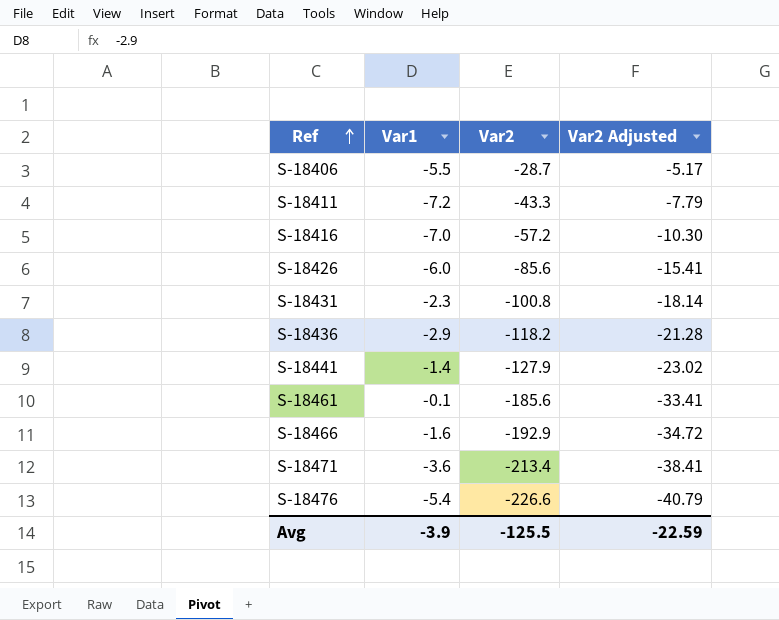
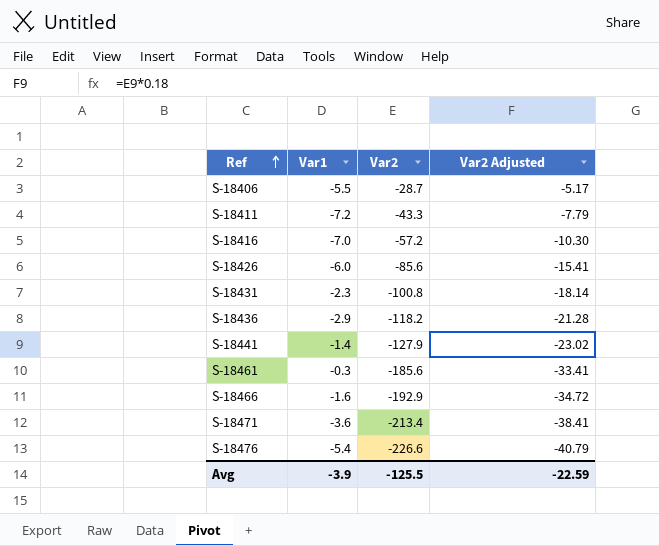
S-18461 | Var1: -0.1 -> -0.3

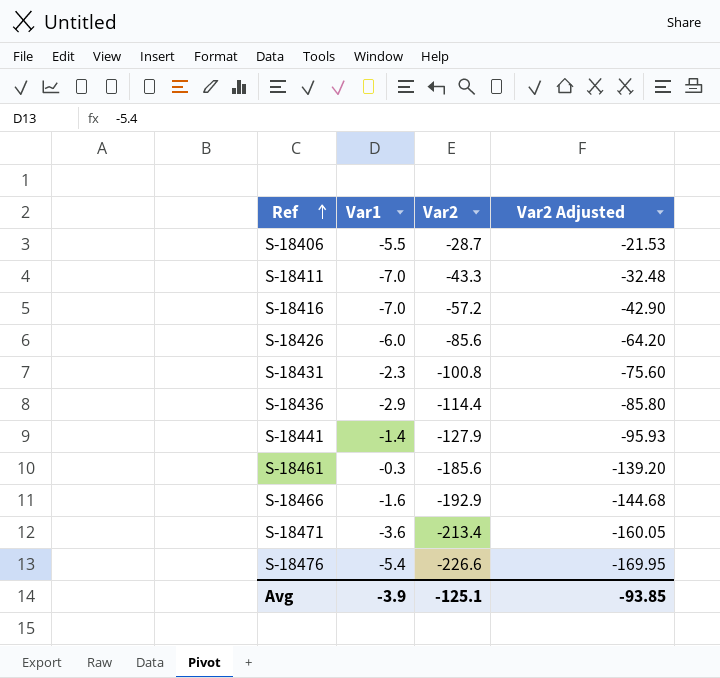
column Var2 Adjusted | formula: [Var2] * 0.18 -> [Var2] * 0.75
S-18411 | Var1: -7.2 -> -7.0
S-18436 | Var2: -118.2 -> -114.4
Avg | Var2: -125.5 -> -125.1
Avg | Var2 Adjusted: -22.59 -> -93.85

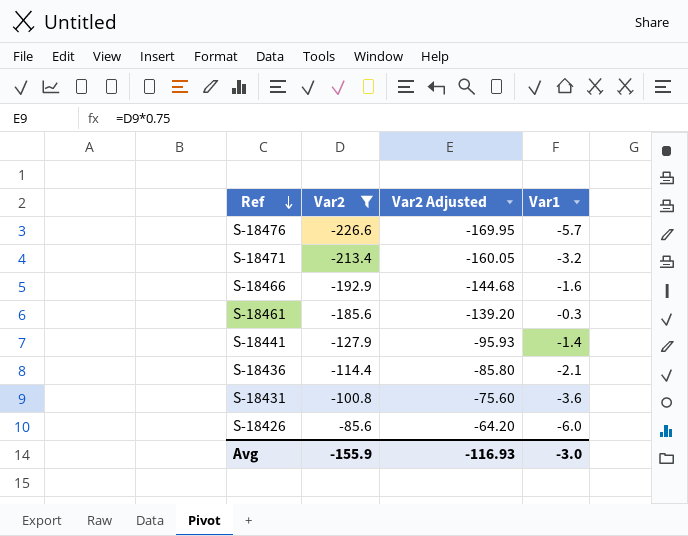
filter: none -> Var2 <= -85.6
row order: Ref ascending -> Ref descending
column Var1 | position: 2 -> 4
S-18476 | Var1: -5.4 -> -5.7
S-18471 | Var1: -3.6 -> -3.2
S-18436 | Var1: -2.9 -> -2.1
S-18431 | Var1: -2.3 -> -3.6
Avg | Var2: -125.1 -> -155.9
Avg | Var2 Adjusted: -93.85 -> -116.93
Avg | Var1: -3.9 -> -3.0

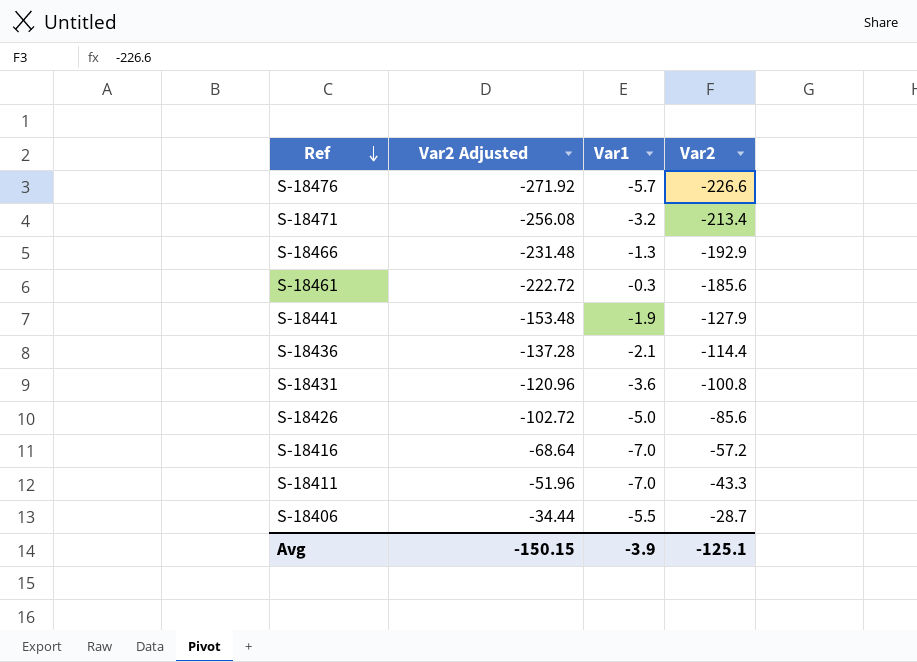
filter: Var2 <= -85.6 -> none
column Var2 Adjusted | formula: [Var2] * 0.75 -> [Var2] * 1.2
column Var2 | position: 2 -> 4
S-18466 | Var1: -1.6 -> -1.3
S-18441 | Var1: -1.4 -> -1.9
S-18426 | Var1: -6.0 -> -5.0
Avg | Var2 Adjusted: -116.93 -> -150.15
Avg | Var1: -3.0 -> -3.9
Avg | Var2: -155.9 -> -125.1

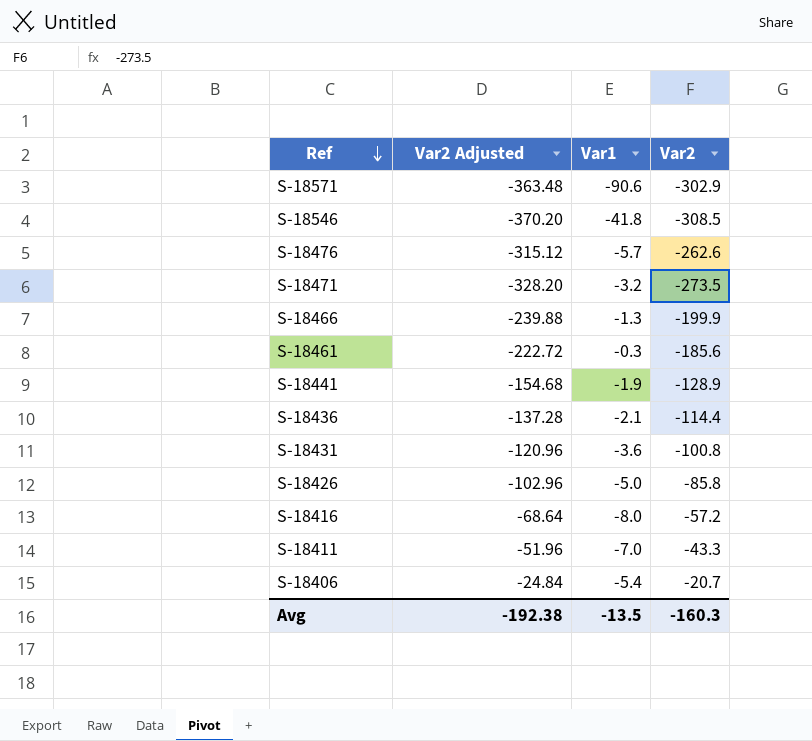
row S-18571: none -> -363.48 | -90.6 | -302.9
row S-18546: none -> -370.20 | -41.8 | -308.5
S-18476 | Var2 Adjusted: -271.92 -> -315.12
S-18476 | Var2: -226.6 -> -262.6
S-18471 | Var2 Adjusted: -256.08 -> -328.20
S-18471 | Var2: -213.4 -> -273.5
S-18466 | Var2 Adjusted: -231.48 -> -239.88
S-18466 | Var2: -192.9 -> -199.9
S-18441 | Var2 Adjusted: -153.48 -> -154.68
S-18441 | Var2: -127.9 -> -128.9
S-18426 | Var2 Adjusted: -102.72 -> -102.96
S-18426 | Var2: -85.6 -> -85.8
S-18416 | Var1: -7.0 -> -8.0
S-18406 | Var2 Adjusted: -34.44 -> -24.84
S-18406 | Var1: -5.5 -> -5.4
S-18406 | Var2: -28.7 -> -20.7
Avg | Var2 Adjusted: -150.15 -> -192.38
Avg | Var1: -3.9 -> -13.5
Avg | Var2: -125.1 -> -160.3

